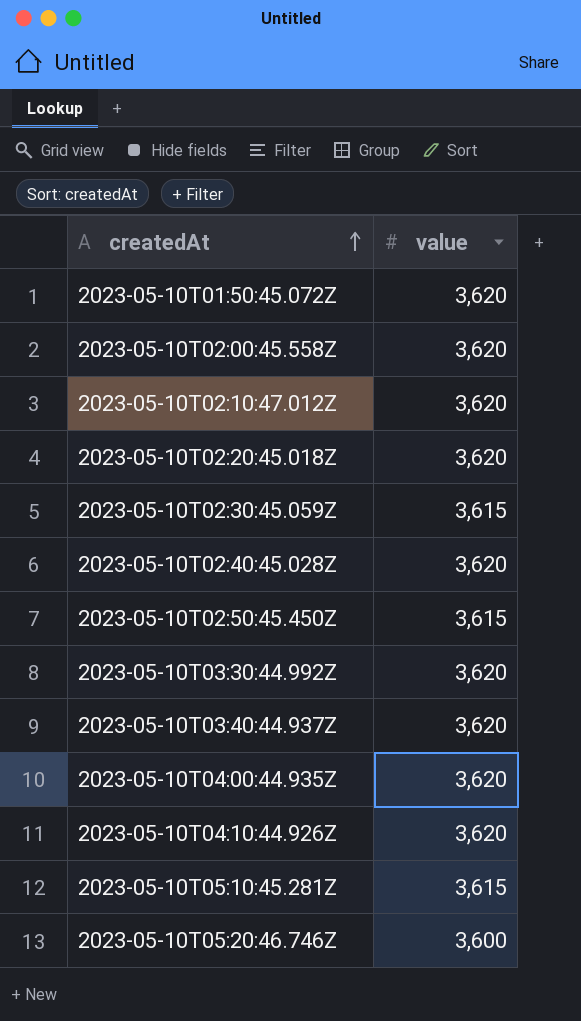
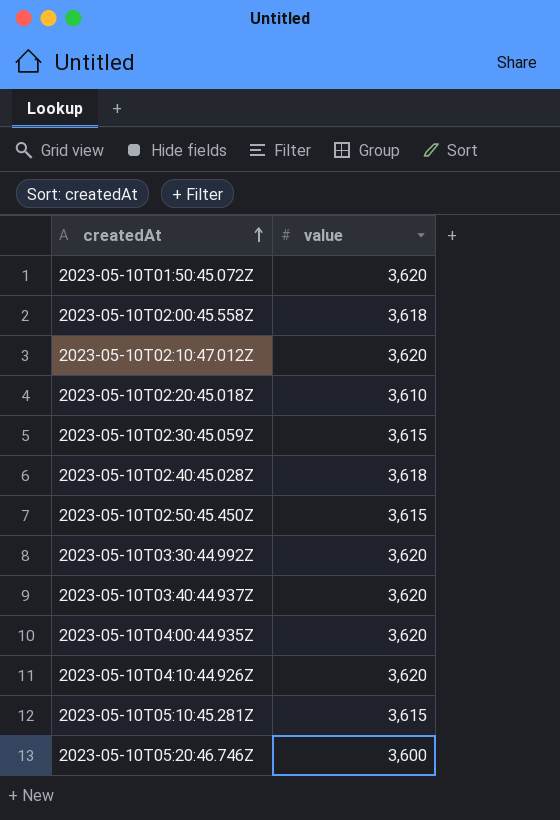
2023-05-10T02:00:45.558Z | value: 3,620 -> 3,618
2023-05-10T02:20:45.018Z | value: 3,620 -> 3,610
2023-05-10T02:40:45.028Z | value: 3,620 -> 3,618

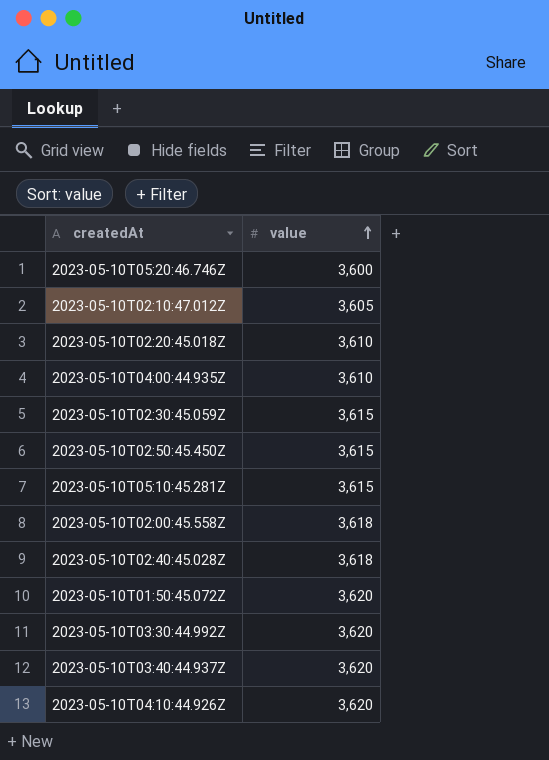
row order: createdAt ascending -> value ascending
2023-05-10T02:10:47.012Z | value: 3,620 -> 3,605
2023-05-10T04:00:44.935Z | value: 3,620 -> 3,610

